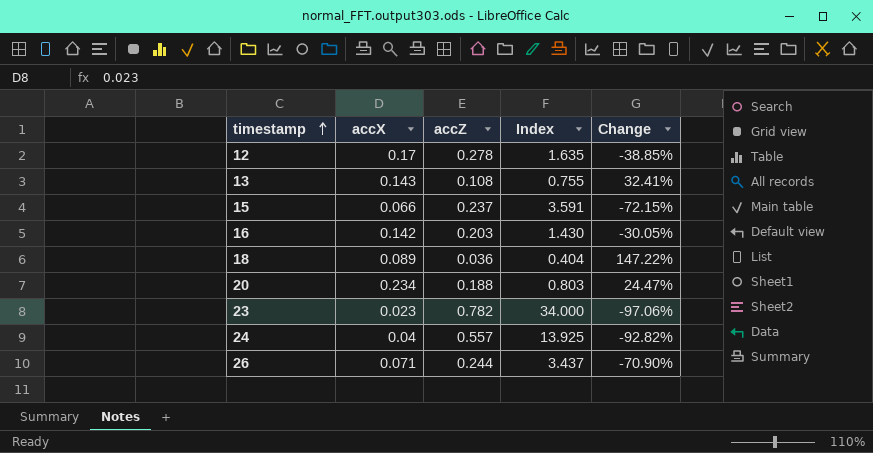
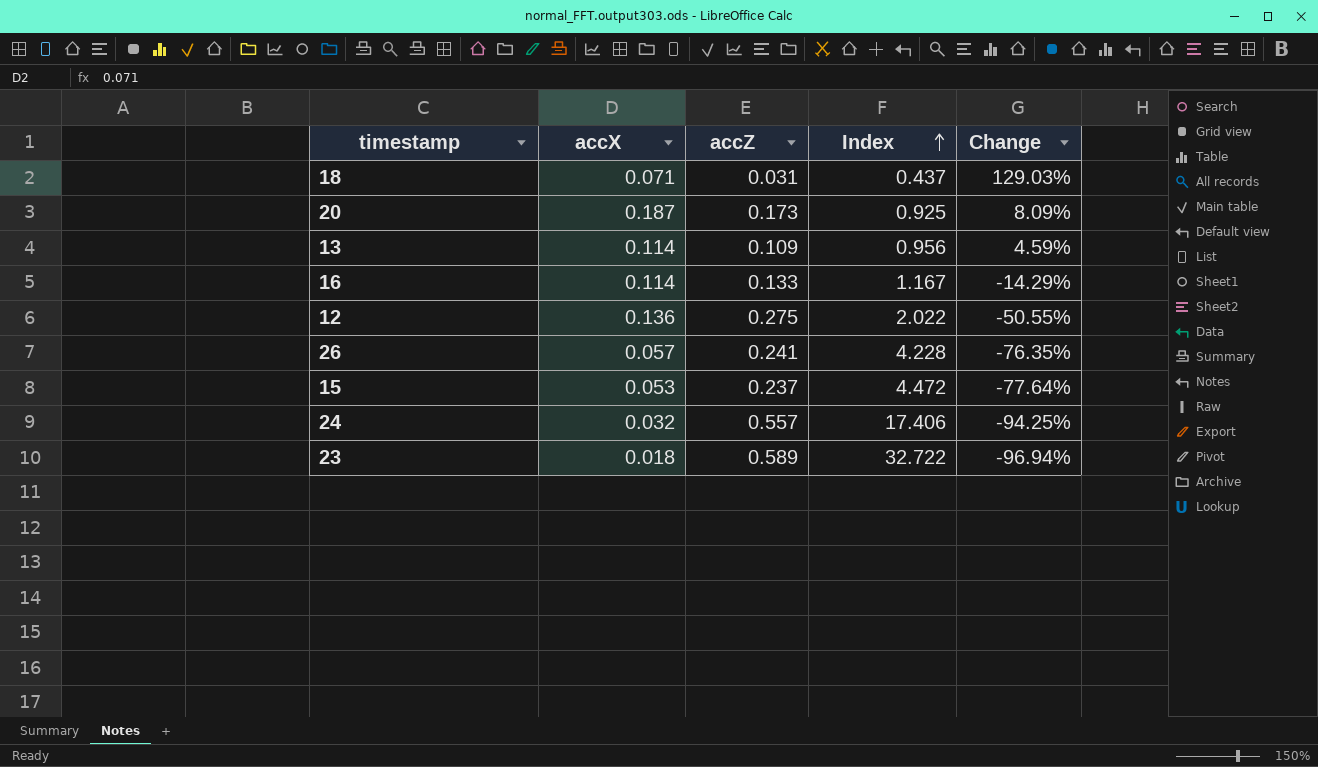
row order: timestamp ascending -> Index ascending
18 | accX: 0.089 -> 0.071
18 | accZ: 0.036 -> 0.031
18 | Index: 0.404 -> 0.437
18 | Change: 147.22% -> 129.03%
20 | accX: 0.234 -> 0.187
20 | accZ: 0.188 -> 0.173
20 | Index: 0.803 -> 0.925
20 | Change: 24.47% -> 8.09%
13 | accX: 0.143 -> 0.114
13 | accZ: 0.108 -> 0.109
13 | Index: 0.755 -> 0.956
13 | Change: 32.41% -> 4.59%
16 | accX: 0.142 -> 0.114
16 | accZ: 0.203 -> 0.133
16 | Index: 1.430 -> 1.167
16 | Change: -30.05% -> -14.29%
12 | accX: 0.17 -> 0.136
12 | accZ: 0.278 -> 0.275
12 | Index: 1.635 -> 2.022
12 | Change: -38.85% -> -50.55%
26 | accX: 0.071 -> 0.057
26 | accZ: 0.244 -> 0.241
26 | Index: 3.437 -> 4.228
26 | Change: -70.90% -> -76.35%
15 | accX: 0.066 -> 0.053
15 | Index: 3.591 -> 4.472
15 | Change: -72.15% -> -77.64%
24 | accX: 0.04 -> 0.032
24 | Index: 13.925 -> 17.406
24 | Change: -92.82% -> -94.25%
23 | accX: 0.023 -> 0.018
23 | accZ: 0.782 -> 0.589
23 | Index: 34.000 -> 32.722
23 | Change: -97.06% -> -96.94%

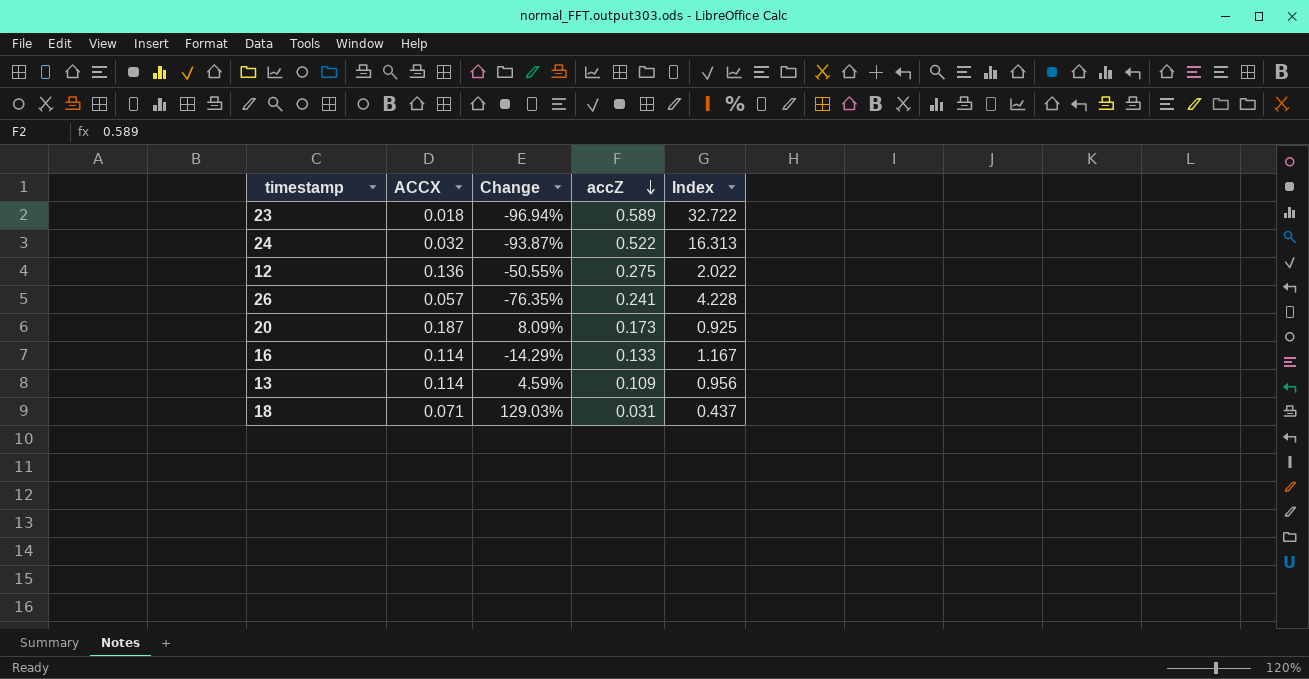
row order: Index ascending -> accZ descending
column name: accX -> ACCX
column Change | position: 5 -> 3
row 15: 0.053 | 0.237 | 4.472 | -77.64% -> none
24 | Change: -94.25% -> -93.87%
24 | accZ: 0.557 -> 0.522
24 | Index: 17.406 -> 16.313

